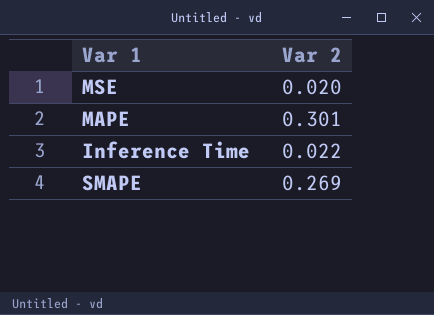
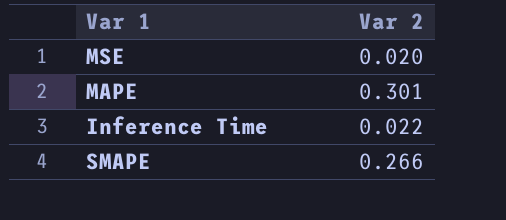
SMAPE | Var 2: 0.269 -> 0.266

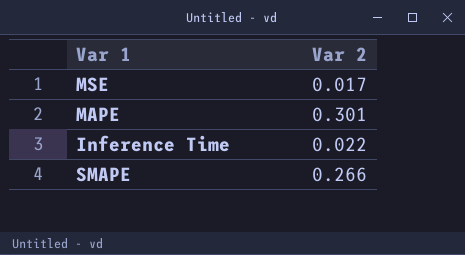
MSE | Var 2: 0.020 -> 0.017

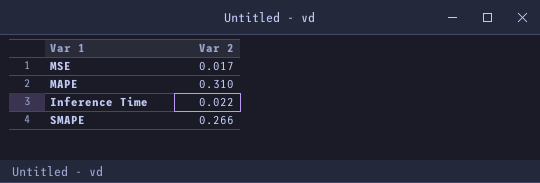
MAPE | Var 2: 0.301 -> 0.310

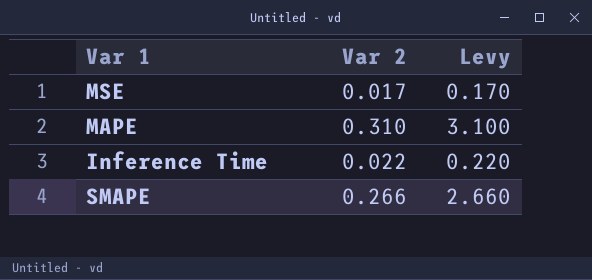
column Levy | formula: none -> [Var 2] * 10

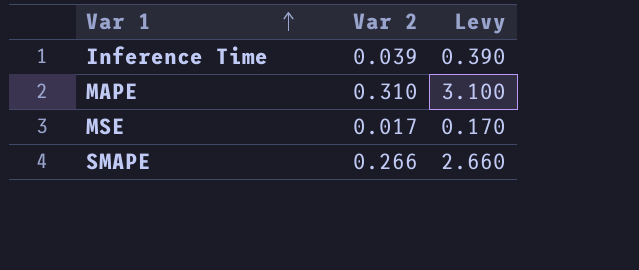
row order: none -> Var 1 ascending
Inference Time | Var 2: 0.022 -> 0.039
Inference Time | Levy: 0.220 -> 0.390

